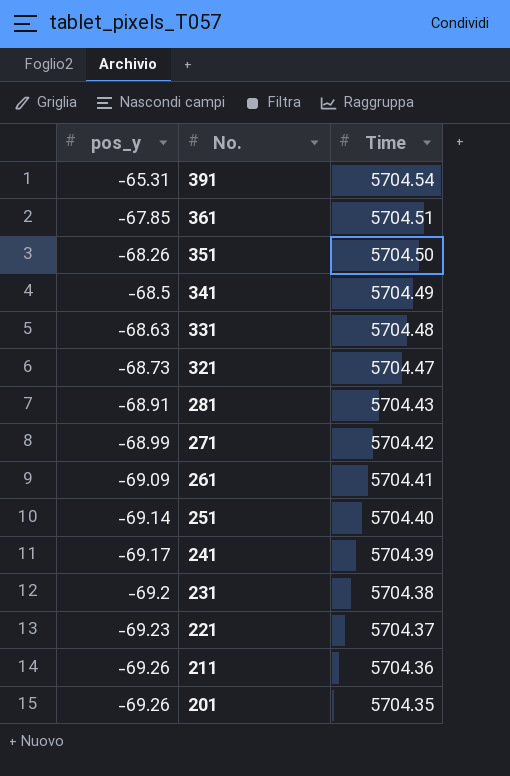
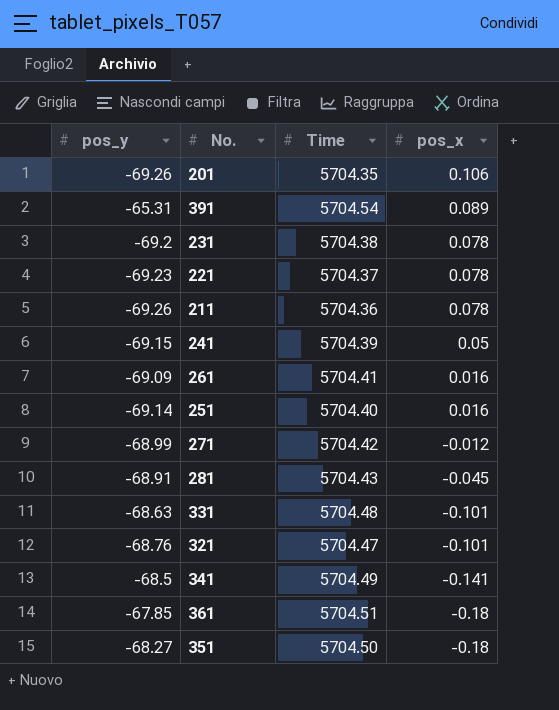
row order: pos_y descending -> pos_x descending
column pos_x | position: none -> 4
241 | pos_y: -69.17 -> -69.15
321 | pos_y: -68.73 -> -68.76
351 | pos_y: -68.26 -> -68.27

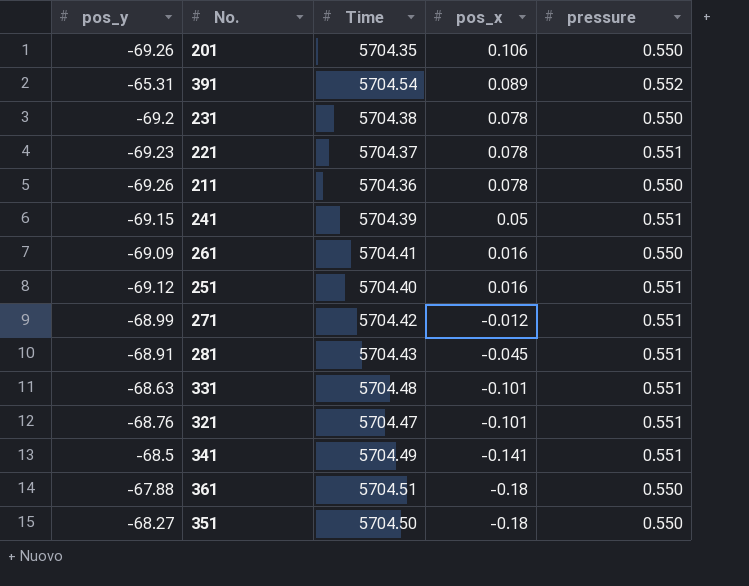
column pressure | position: none -> 5
251 | pos_y: -69.14 -> -69.12
361 | pos_y: -67.85 -> -67.88

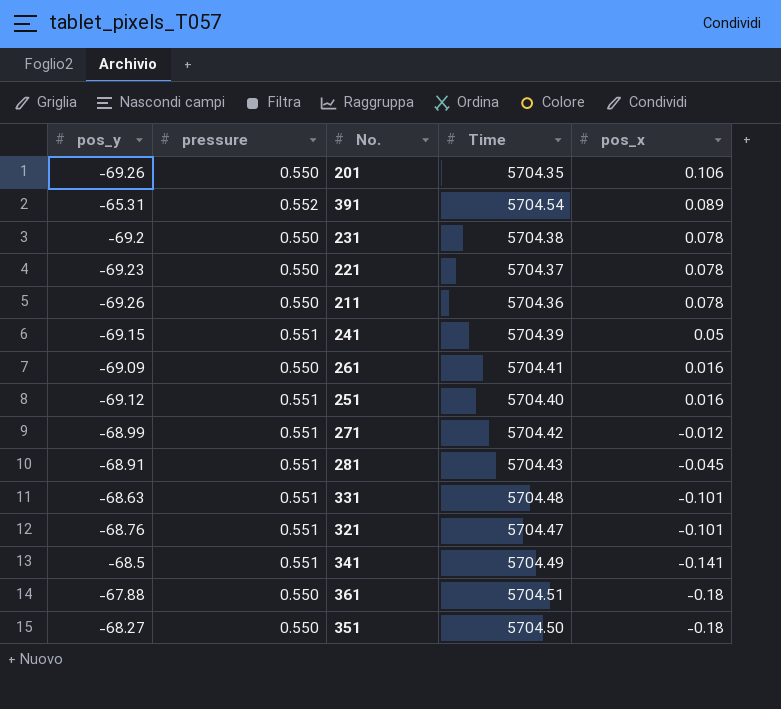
column pressure | position: 5 -> 2
221 | pressure: 0.551 -> 0.550

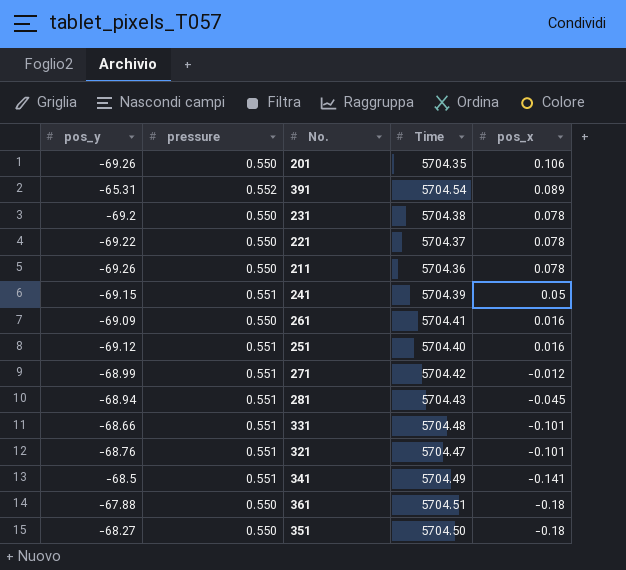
221 | pos_y: -69.23 -> -69.22
281 | pos_y: -68.91 -> -68.94
331 | pos_y: -68.63 -> -68.66

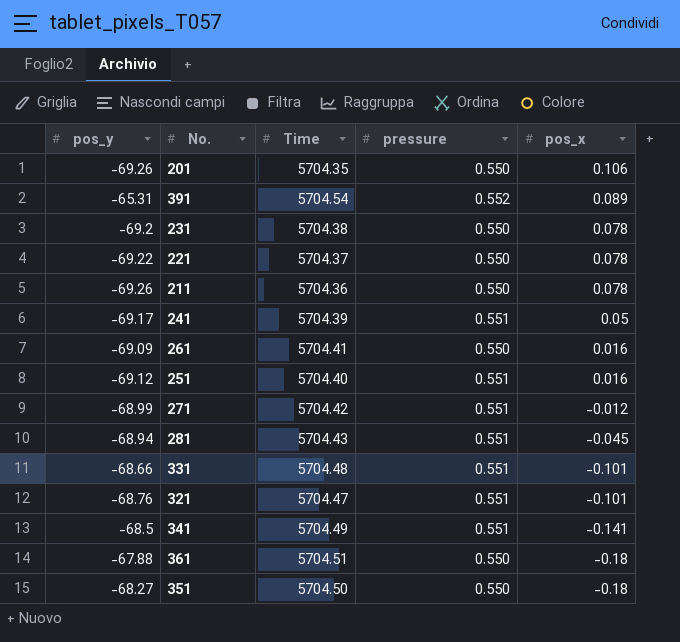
column pressure | position: 2 -> 4
241 | pos_y: -69.15 -> -69.17

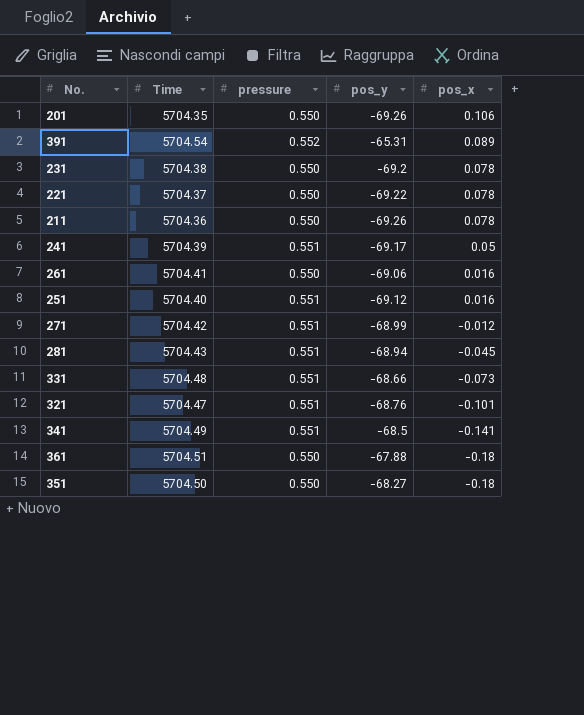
column pos_y | position: 1 -> 4
261 | pos_y: -69.09 -> -69.06
331 | pos_x: -0.101 -> -0.073

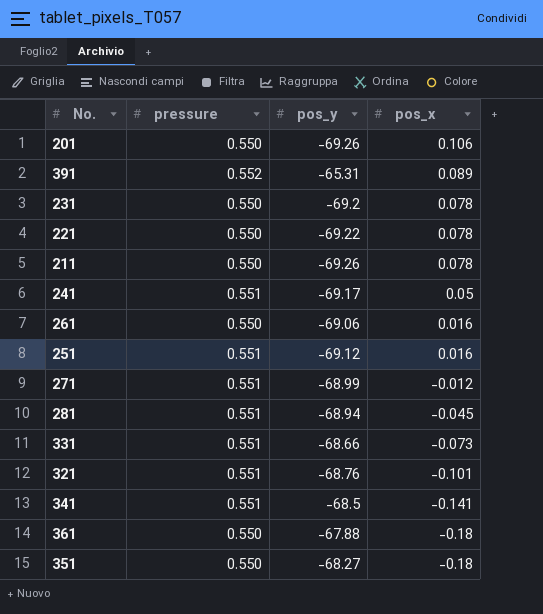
column Time | position: 2 -> none

